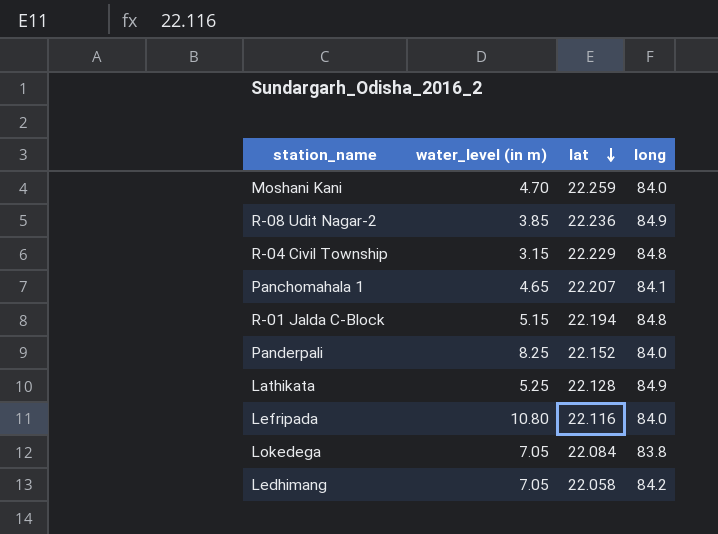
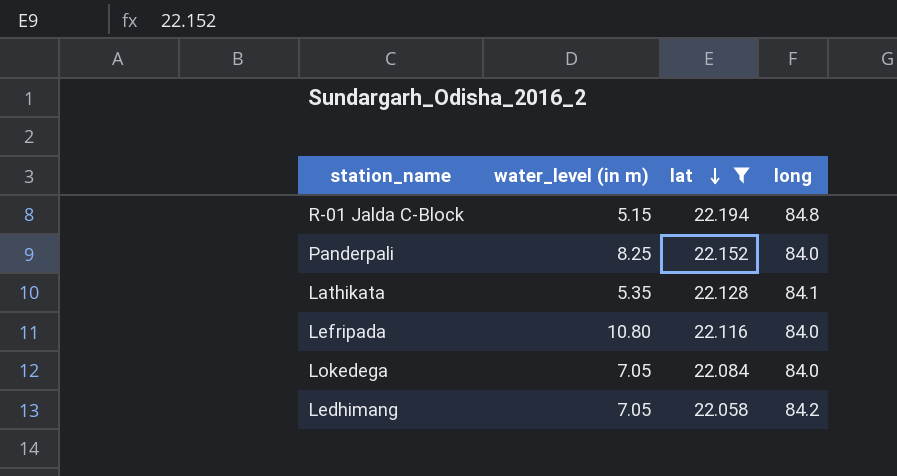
filter: none -> lat <= 22.194
Lathikata | water_level (in m): 5.25 -> 5.35
Lathikata | long: 84.9 -> 84.1
Lokedega | long: 83.8 -> 84.0

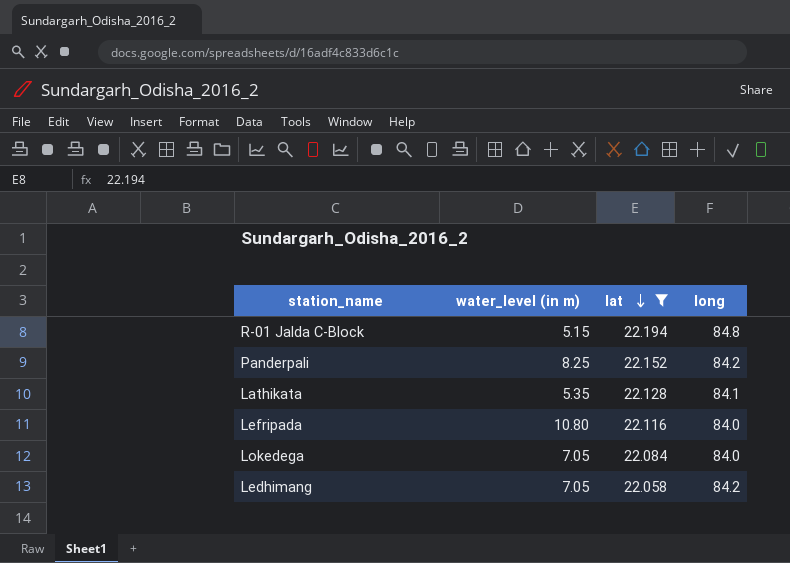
Panderpali | long: 84.0 -> 84.2

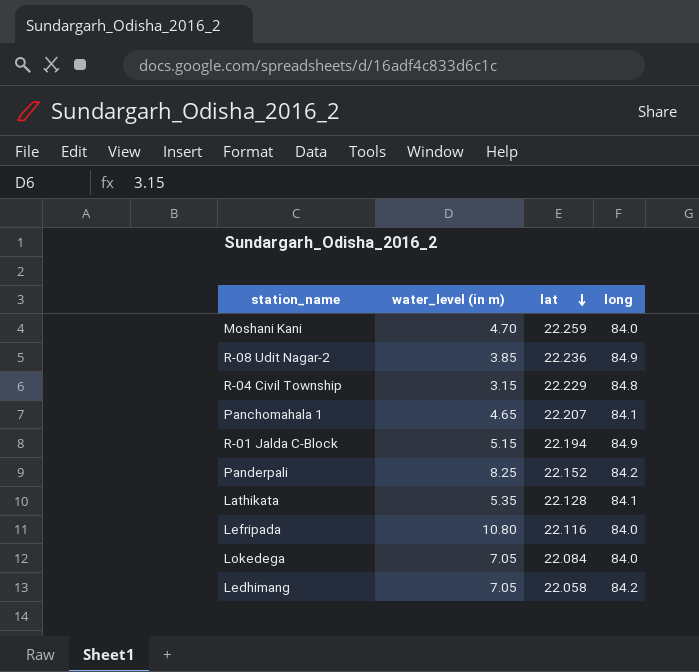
filter: lat <= 22.194 -> none
R-01 Jalda C-Block | long: 84.8 -> 84.9

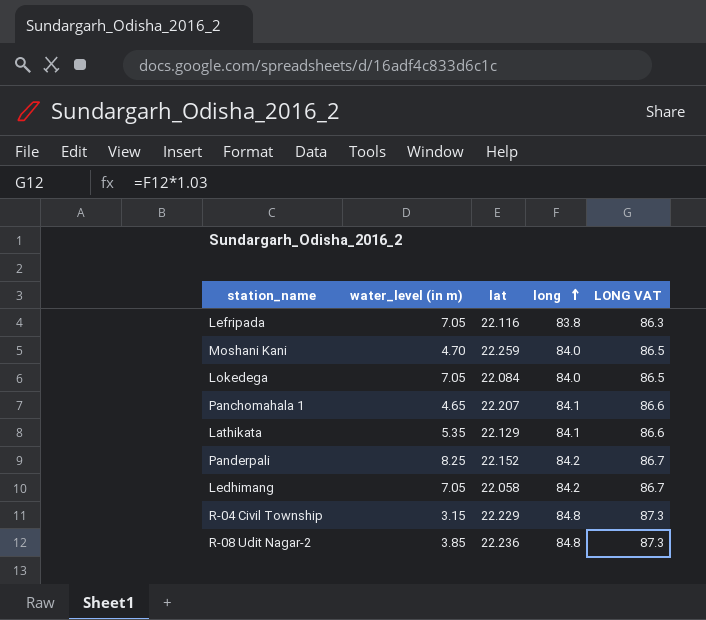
row order: lat descending -> long ascending
column LONG VAT | formula: none -> [long] * 1.03
row R-01 Jalda C-Block: 5.15 | 22.194 | 84.9 -> none
Lefripada | water_level (in m): 10.80 -> 7.05
Lefripada | long: 84.0 -> 83.8
Lathikata | lat: 22.128 -> 22.129
R-08 Udit Nagar-2 | long: 84.9 -> 84.8

